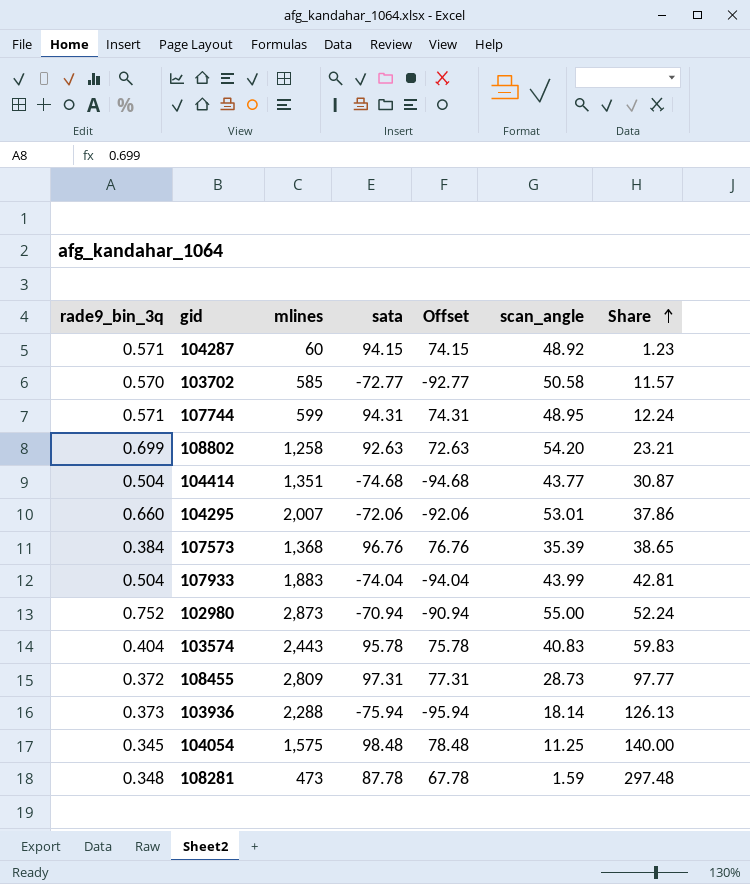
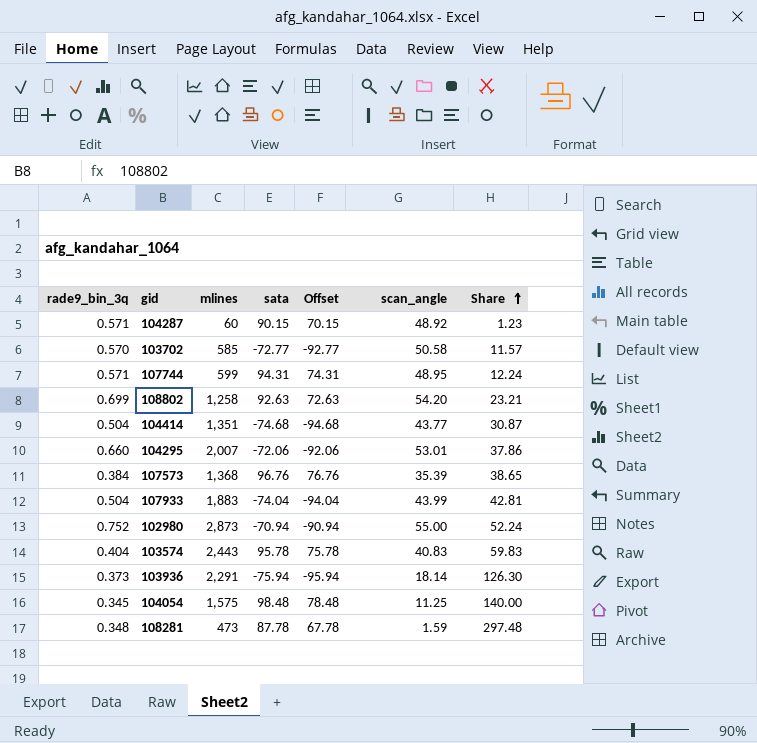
row 108455: 0.372 | 2,809 | 97.31 | 77.31 | 28.73 | 97.77 -> none
104287 | sata: 94.15 -> 90.15
104287 | Offset: 74.15 -> 70.15
103936 | mlines: 2,288 -> 2,291
103936 | Share: 126.13 -> 126.30

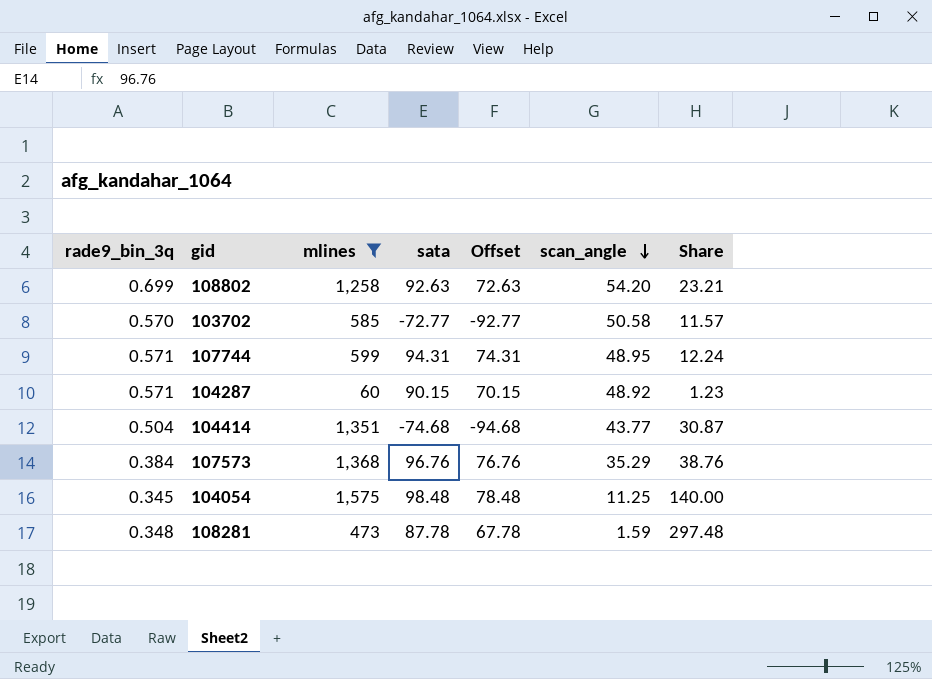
filter: none -> mlines <= 1,575
row order: Share ascending -> scan_angle descending
107573 | scan_angle: 35.39 -> 35.29
107573 | Share: 38.65 -> 38.76

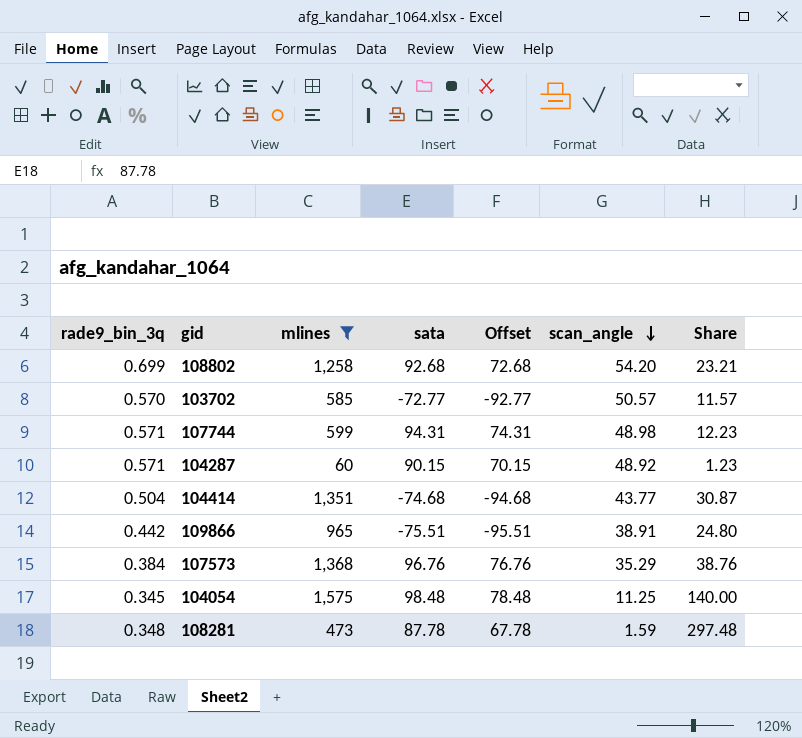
108802 | sata: 92.63 -> 92.68
108802 | Offset: 72.63 -> 72.68
103702 | scan_angle: 50.58 -> 50.57
107744 | scan_angle: 48.95 -> 48.98
107744 | Share: 12.24 -> 12.23
row 109866: none -> 0.442 | 965 | -75.51 | -95.51 | 38.91 | 24.80

